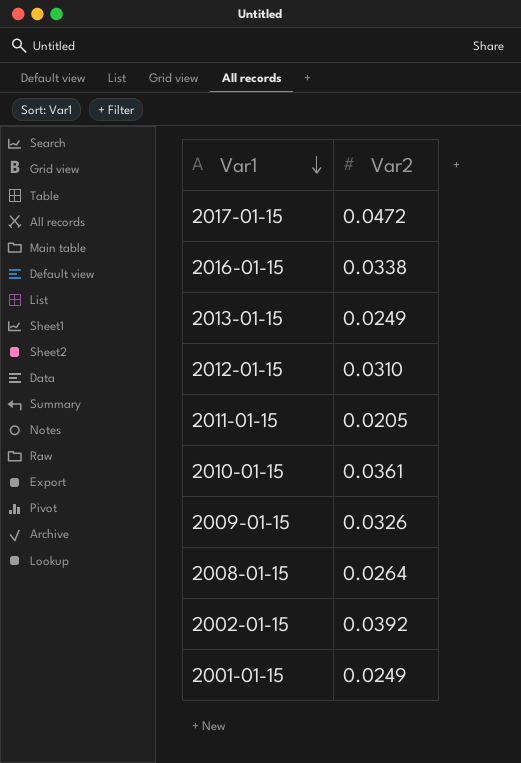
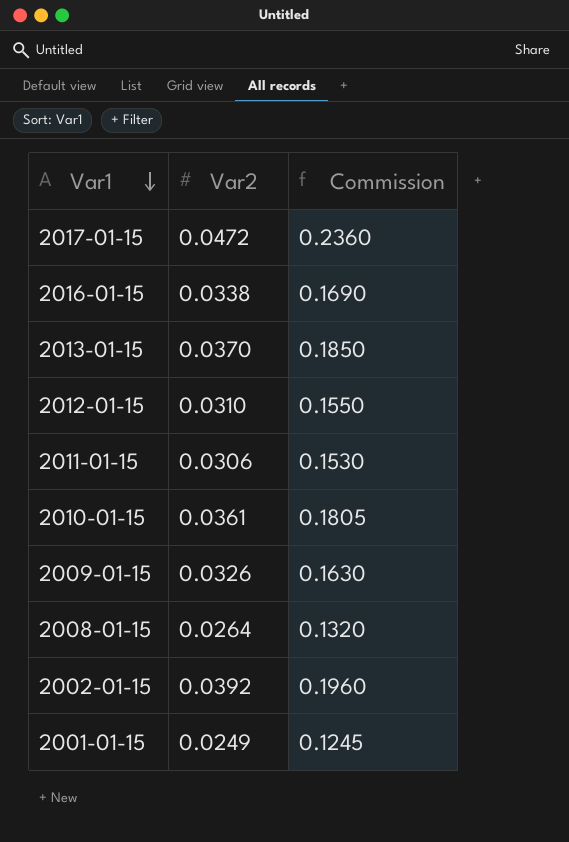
column Commission | formula: none -> [Var2] * 5
2013-01-15 | Var2: 0.0249 -> 0.0370
2011-01-15 | Var2: 0.0205 -> 0.0306

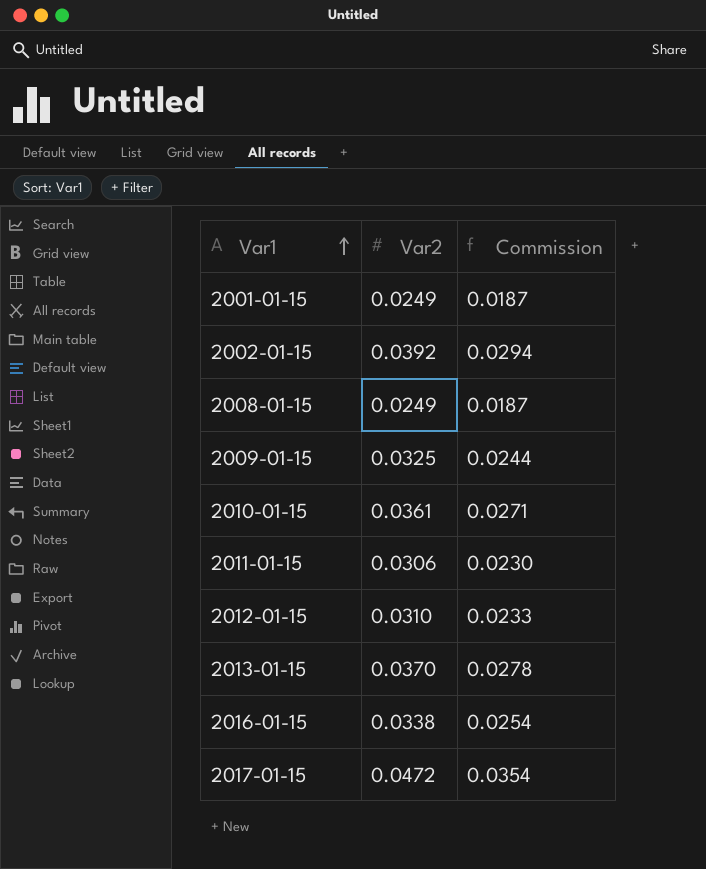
row order: Var1 descending -> Var1 ascending
column Commission | formula: [Var2] * 5 -> [Var2] * 0.75
2008-01-15 | Var2: 0.0264 -> 0.0249
2009-01-15 | Var2: 0.0326 -> 0.0325

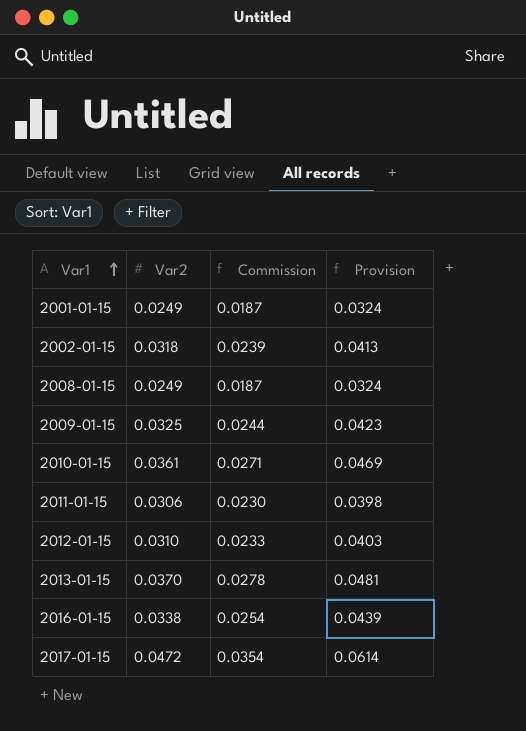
column Provision | formula: none -> [Var2] * 1.3
2002-01-15 | Var2: 0.0392 -> 0.0318
2002-01-15 | Commission: 0.0294 -> 0.0239

